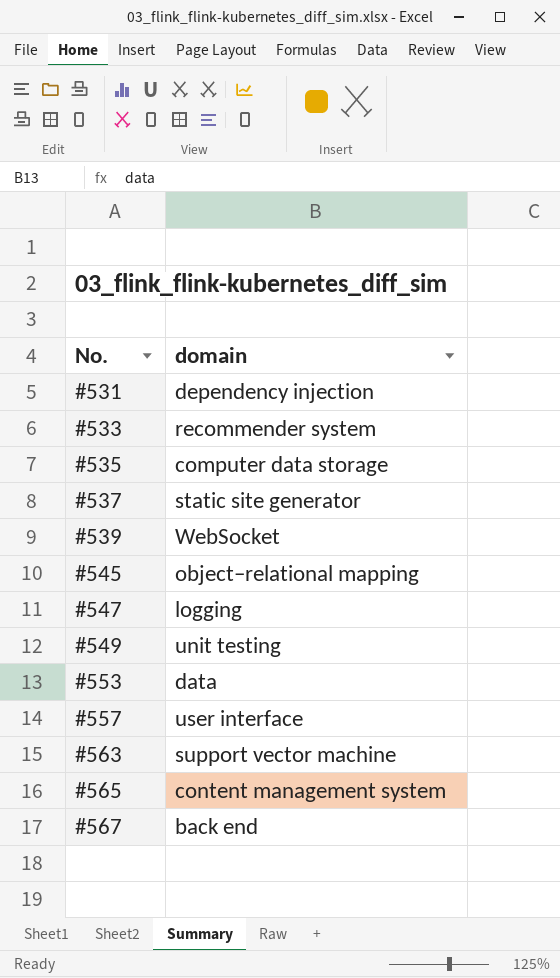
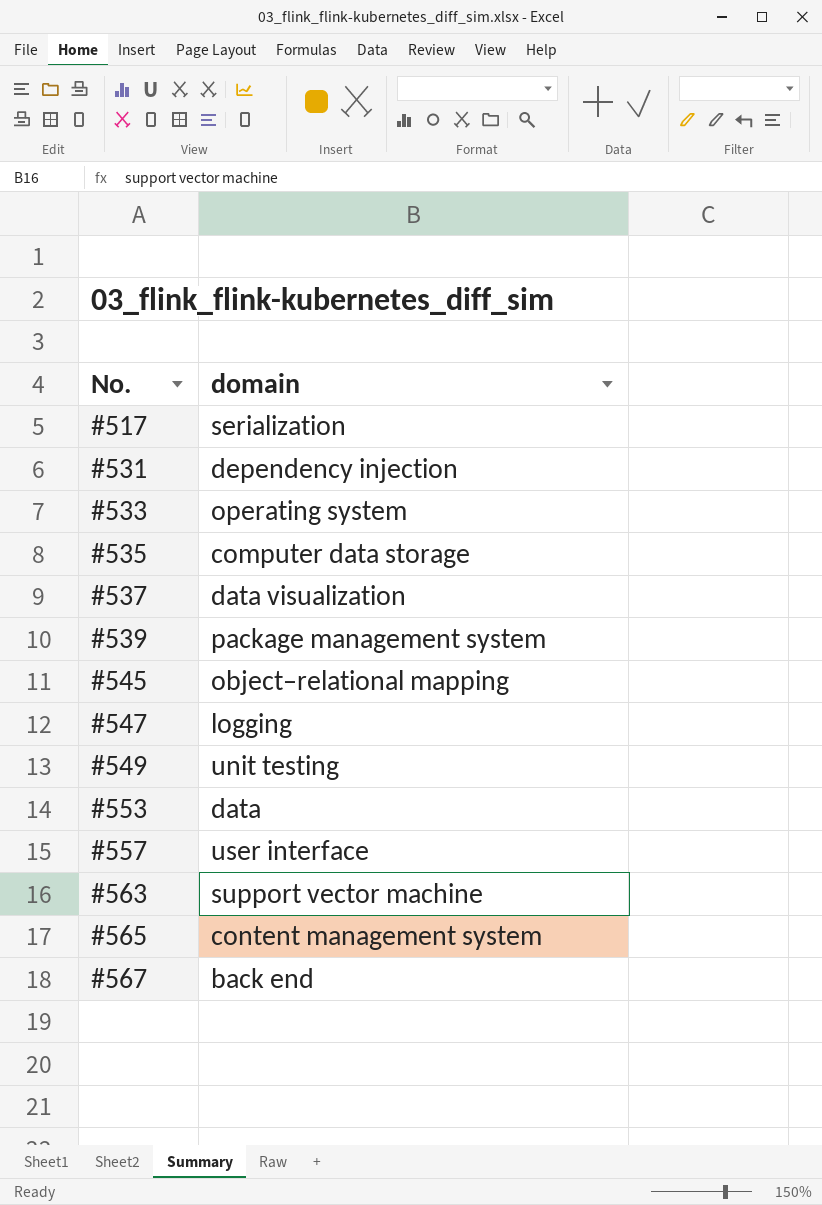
row #517: none -> serialization
#533 | domain: recommender system -> operating system
#537 | domain: static site generator -> data visualization
#539 | domain: WebSocket -> package management system

